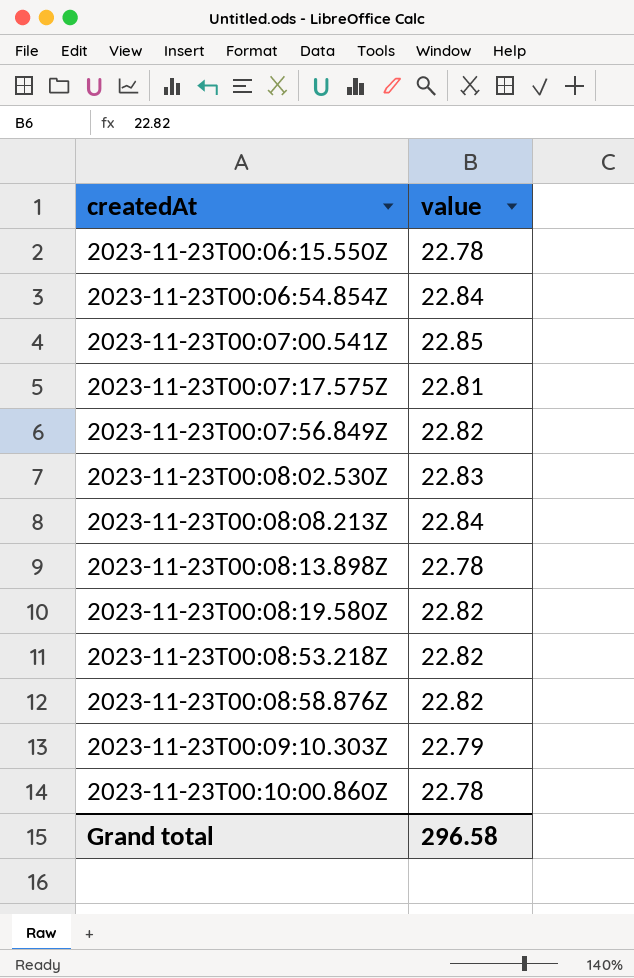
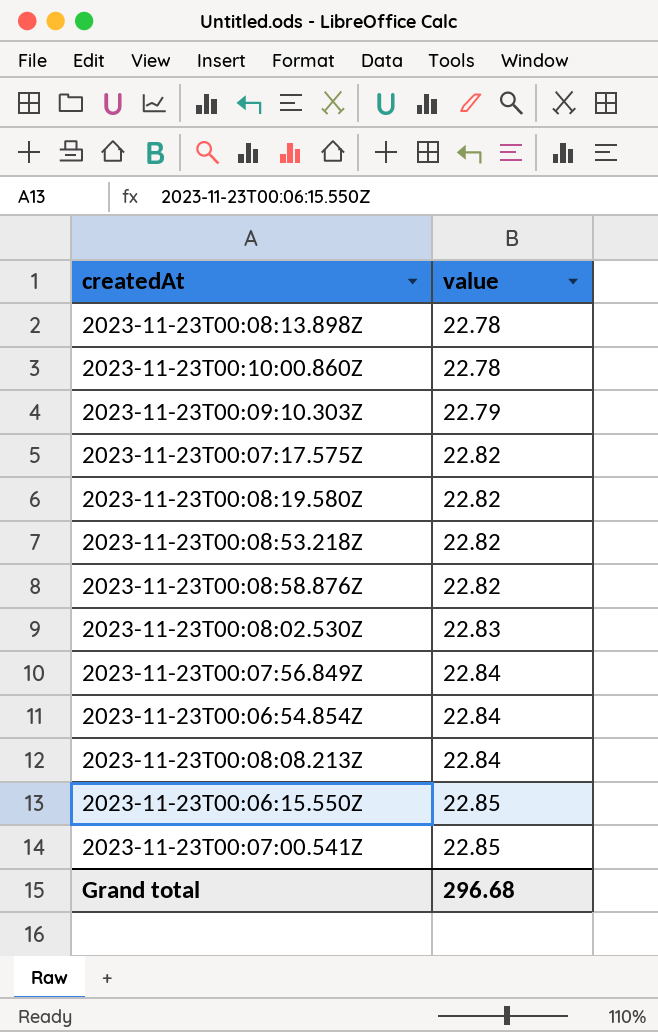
row order: createdAt ascending -> value ascending
2023-11-23T00:07:17.575Z | value: 22.81 -> 22.82
2023-11-23T00:07:56.849Z | value: 22.82 -> 22.84
2023-11-23T00:06:15.550Z | value: 22.78 -> 22.85
Grand total | value: 296.58 -> 296.68

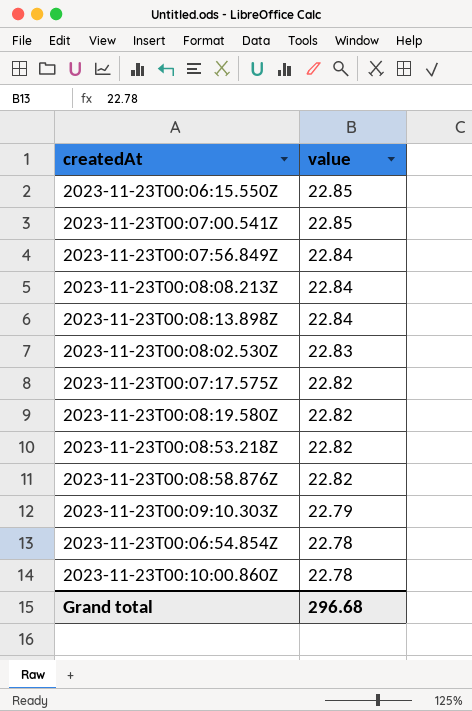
row order: value ascending -> value descending
2023-11-23T00:08:13.898Z | value: 22.78 -> 22.84
2023-11-23T00:06:54.854Z | value: 22.84 -> 22.78

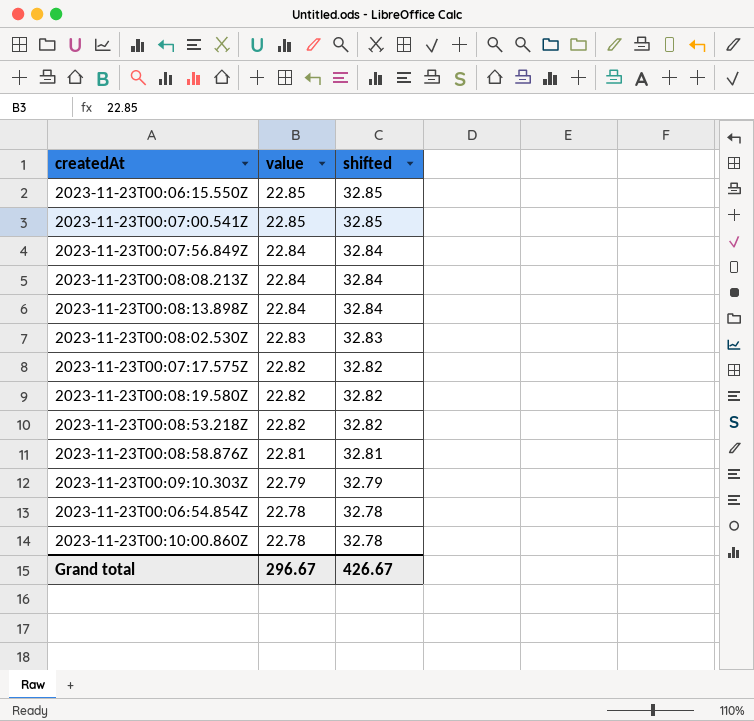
column shifted | formula: none -> [value] + 10
2023-11-23T00:08:58.876Z | value: 22.82 -> 22.81
Grand total | value: 296.68 -> 296.67

